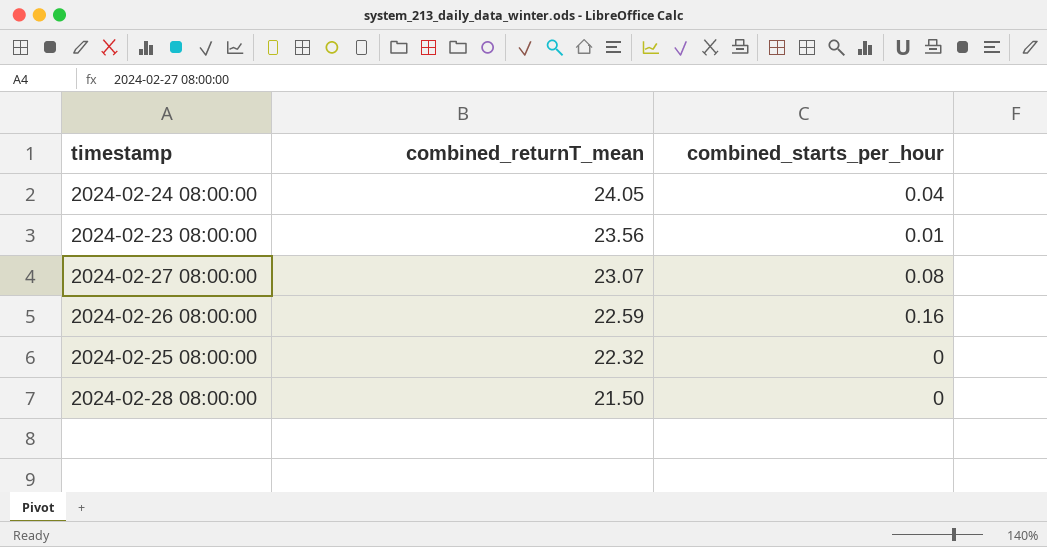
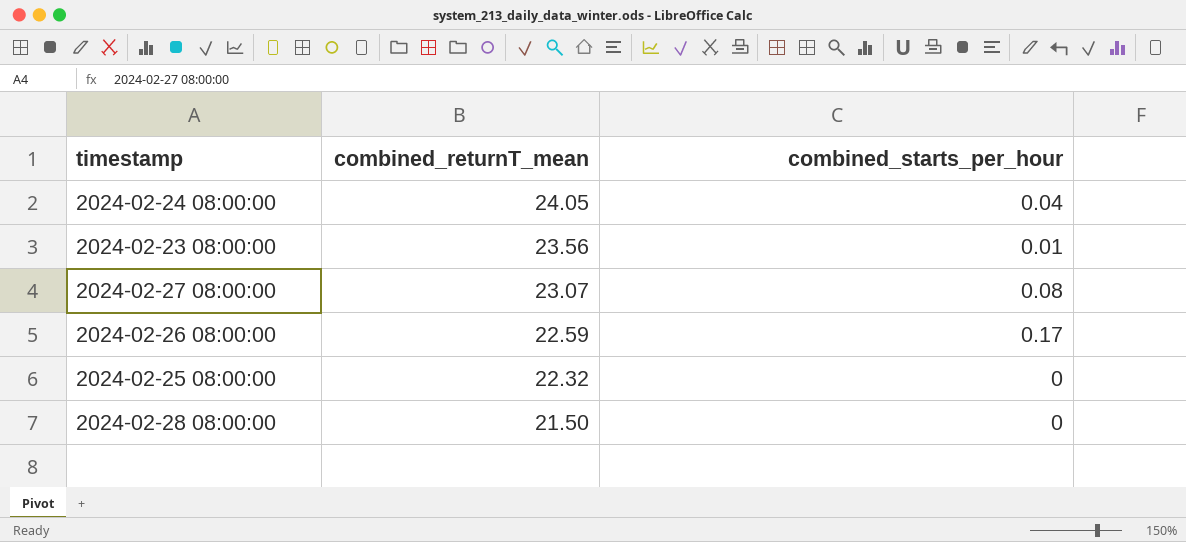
2024-02-26 08:00:00 | combined_starts_per_hour: 0.16 -> 0.17

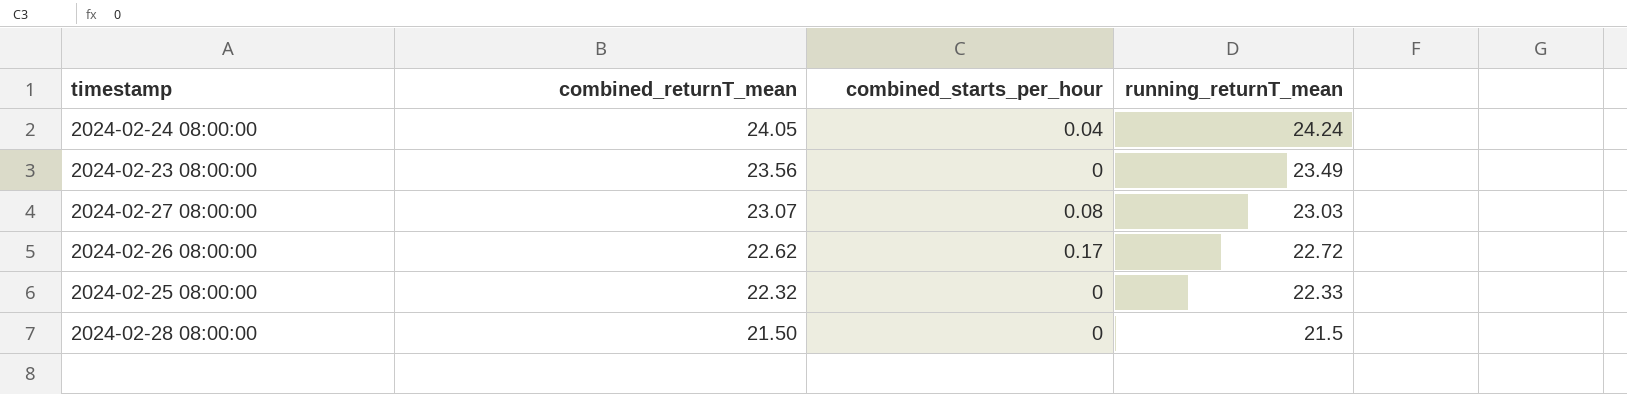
column running_returnT_mean | position: none -> 4
2024-02-23 08:00:00 | combined_starts_per_hour: 0.01 -> 0
2024-02-26 08:00:00 | combined_returnT_mean: 22.59 -> 22.62

